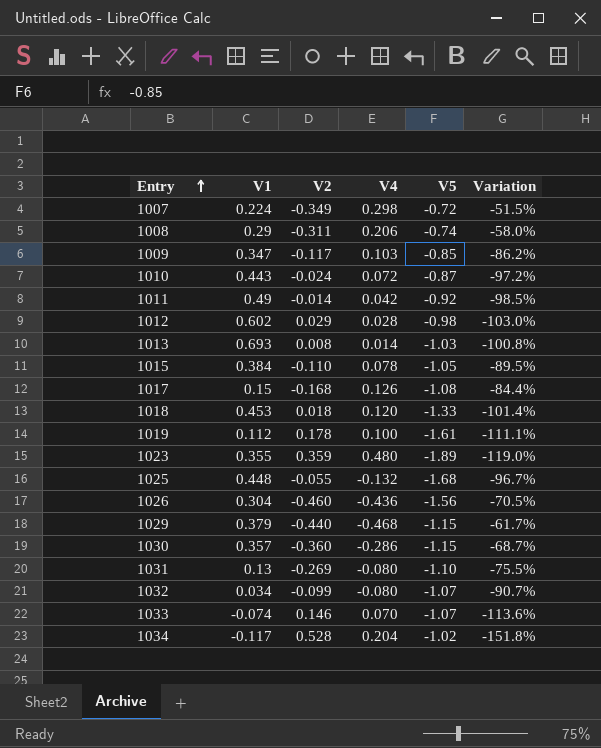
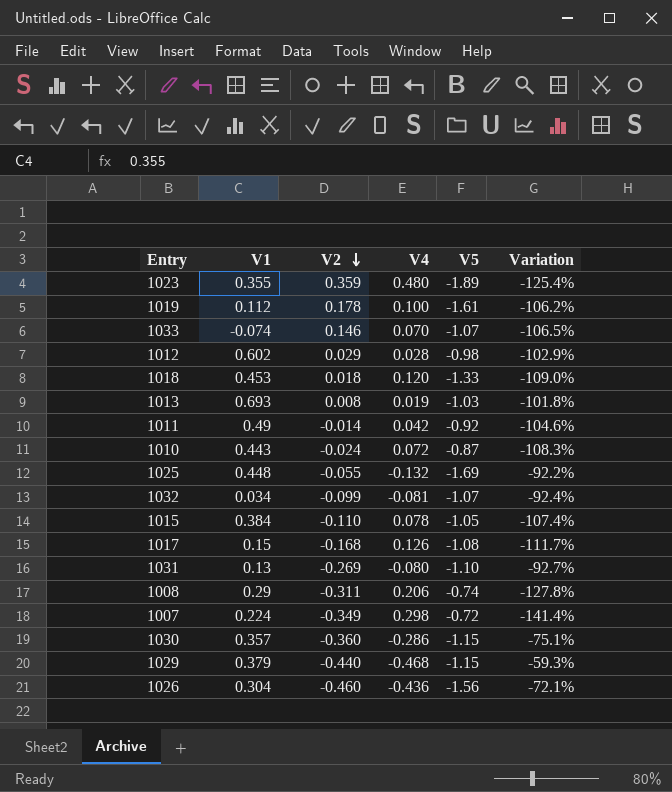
row order: Entry ascending -> V2 descending
column Variation | formula: ([V2] - [V5]) / [V5] -> ([V4] - [V5]) / [V5]
row 1009: 0.347 | -0.117 | 0.103 | -0.85 | -86.2% -> none
row 1034: -0.117 | 0.528 | 0.204 | -1.02 | -151.8% -> none
1013 | V4: 0.014 -> 0.019
1025 | V5: -1.68 -> -1.69
1032 | V4: -0.080 -> -0.081

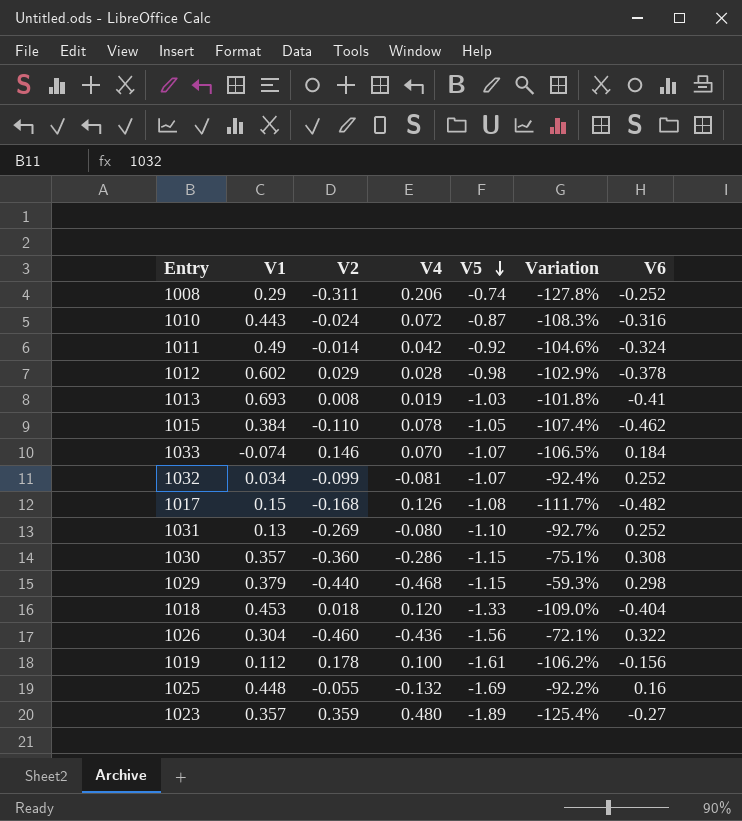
row order: V2 descending -> V5 descending
column V6 | position: none -> 7
row 1007: 0.224 | -0.349 | 0.298 | -0.72 | -141.4% -> none
1023 | V1: 0.355 -> 0.357

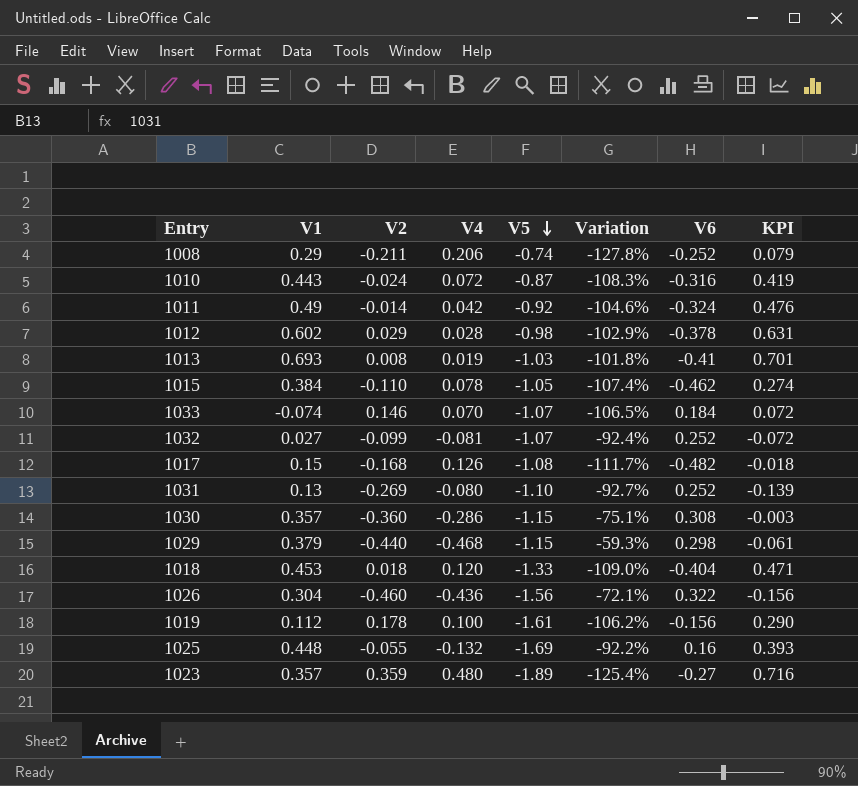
column KPI | formula: none -> [V1] + [V2]
1008 | V2: -0.311 -> -0.211
1032 | V1: 0.034 -> 0.027

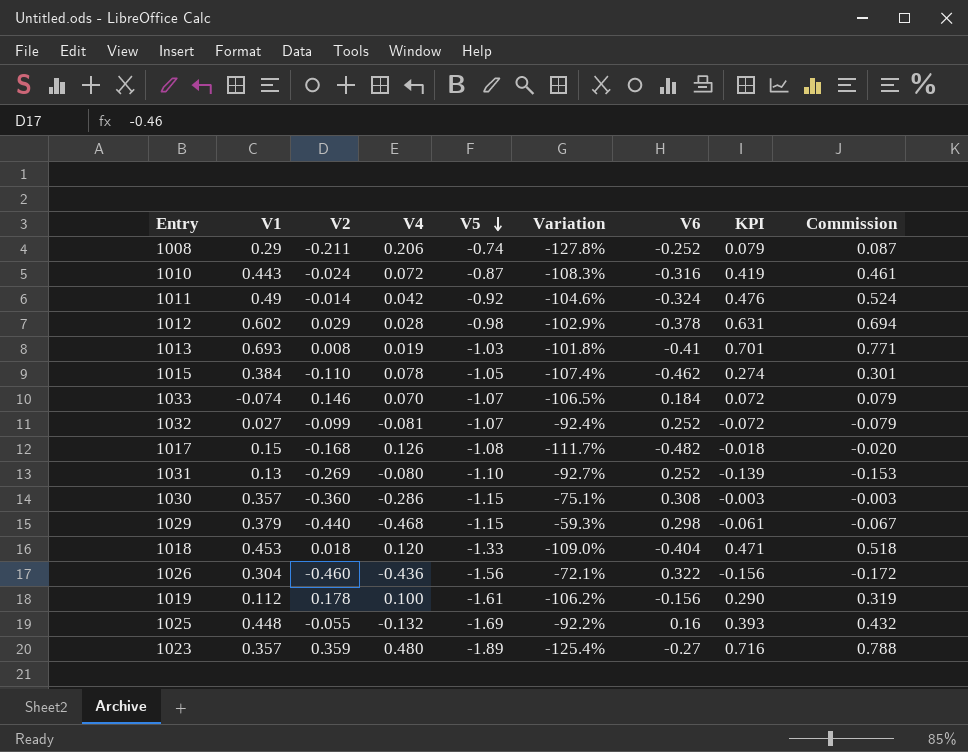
column Commission | formula: none -> [KPI] * 1.1

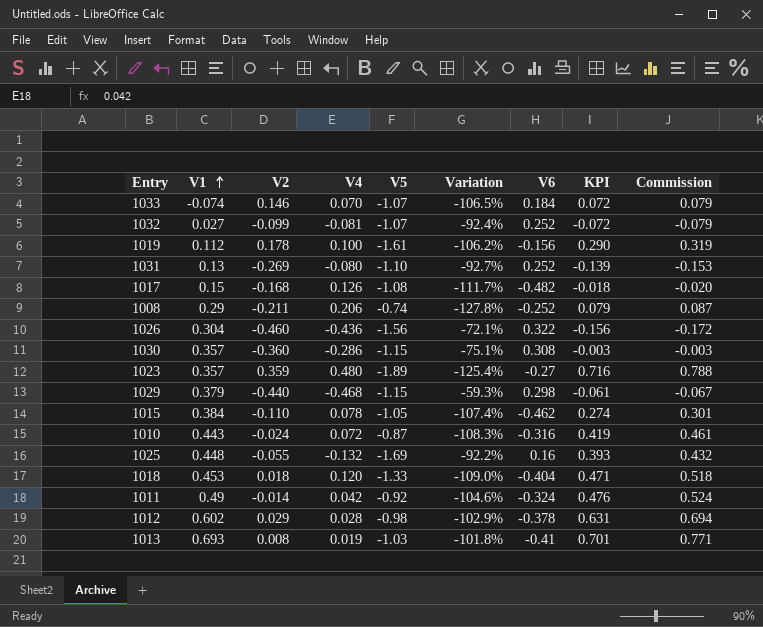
row order: V5 descending -> V1 ascending

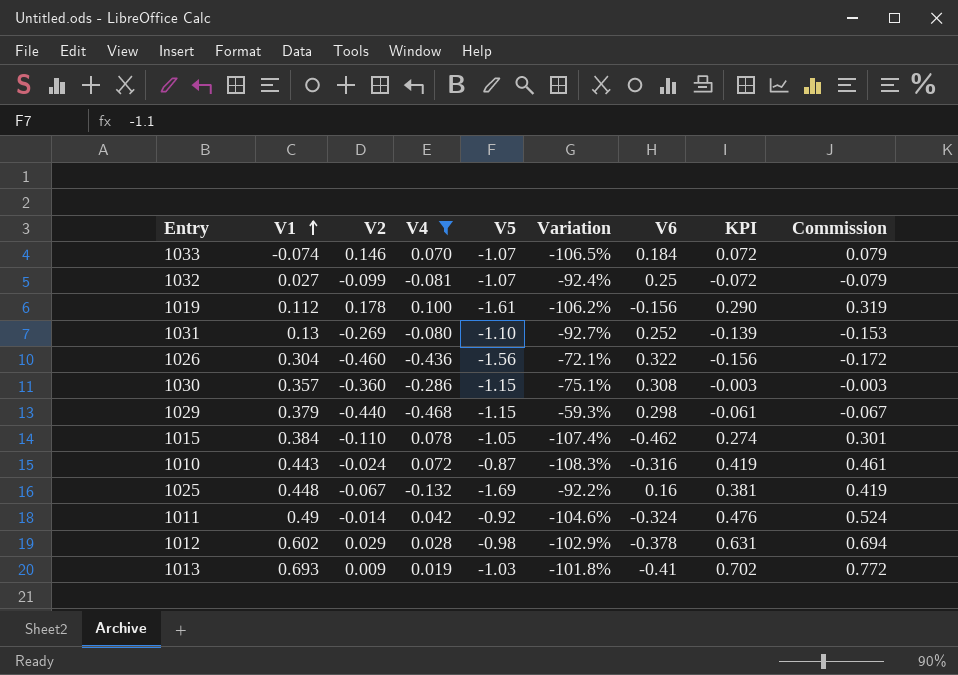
filter: none -> V4 <= 0.100
1032 | V6: 0.252 -> 0.25
1025 | V2: -0.055 -> -0.067
1025 | KPI: 0.393 -> 0.381
1025 | Commission: 0.432 -> 0.419
1013 | V2: 0.008 -> 0.009
1013 | KPI: 0.701 -> 0.702
1013 | Commission: 0.771 -> 0.772

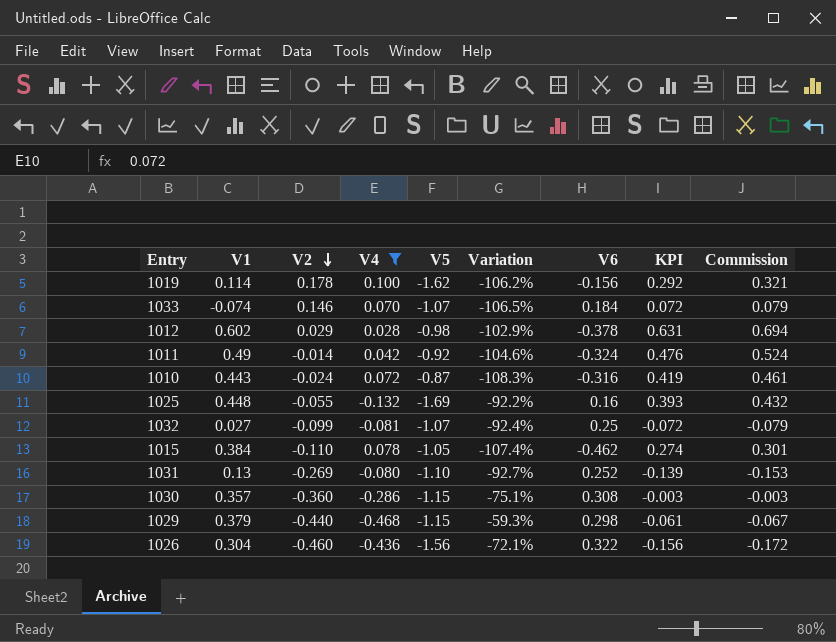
row order: V1 ascending -> V2 descending
row 1013: 0.693 | 0.009 | 0.019 | -1.03 | -101.8% | -0.41 | 0.702 | 0.772 -> none
1019 | V1: 0.112 -> 0.114
1019 | V5: -1.61 -> -1.62
1019 | KPI: 0.290 -> 0.292
1019 | Commission: 0.319 -> 0.321
1025 | V2: -0.067 -> -0.055
1025 | KPI: 0.381 -> 0.393
1025 | Commission: 0.419 -> 0.432

